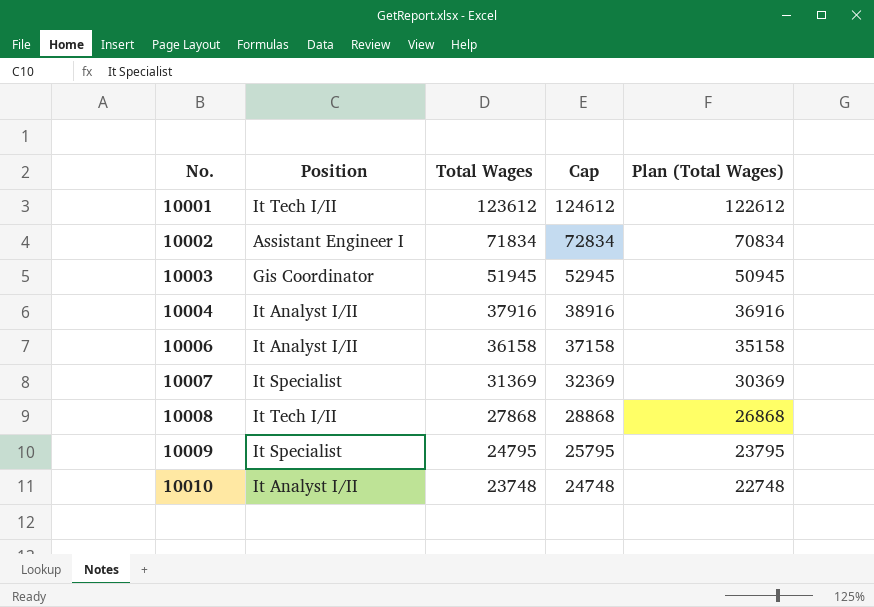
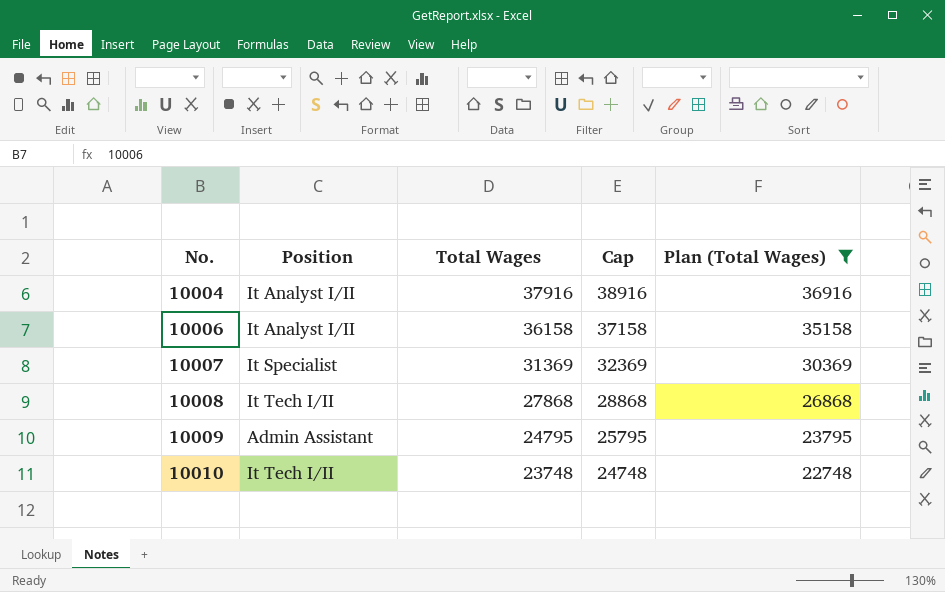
filter: none -> Plan (Total Wages) <= 36916
10009 | Position: It Specialist -> Admin Assistant
10010 | Position: It Analyst I/II -> It Tech I/II

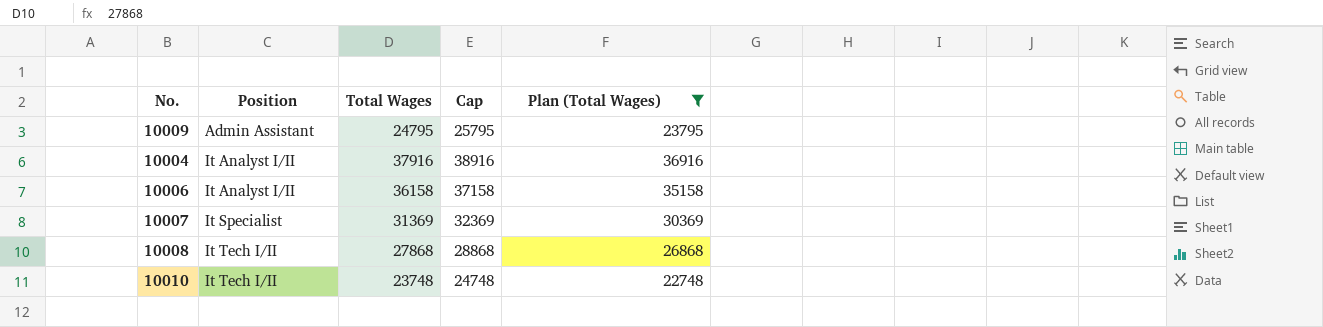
row order: No. ascending -> Position ascending

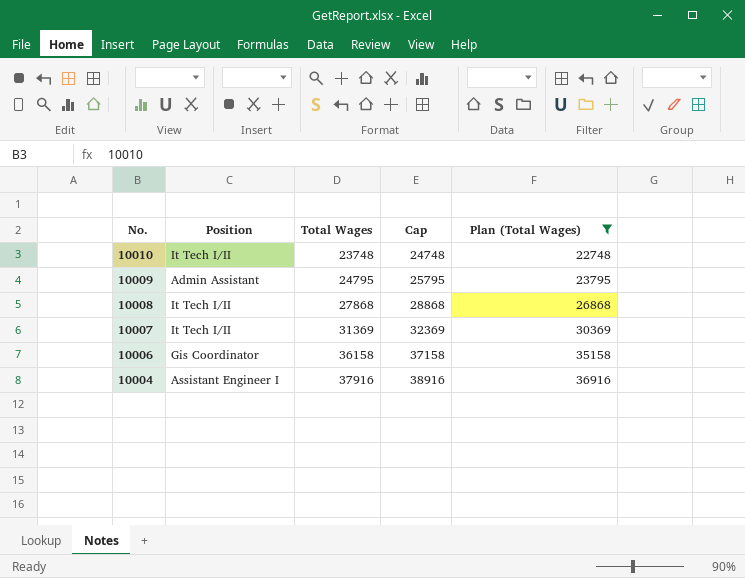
row order: Position ascending -> No. descending
10007 | Position: It Specialist -> It Tech I/II
10006 | Position: It Analyst I/II -> Gis Coordinator
10004 | Position: It Analyst I/II -> Assistant Engineer I

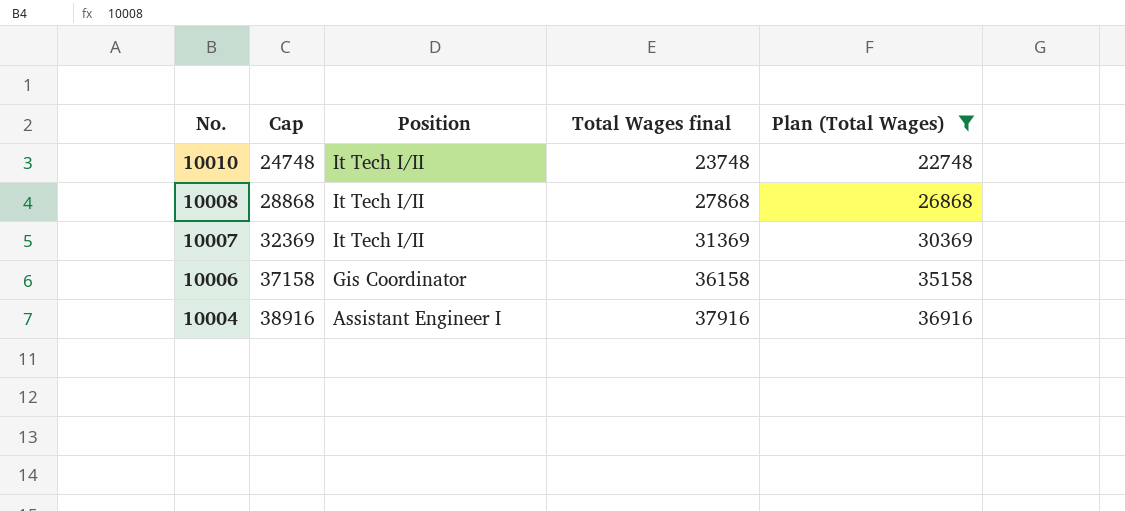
column Cap | position: 4 -> 2
column name: Total Wages -> Total Wages final
row 10009: Admin Assistant | 24795 | 25795 | 23795 -> none

